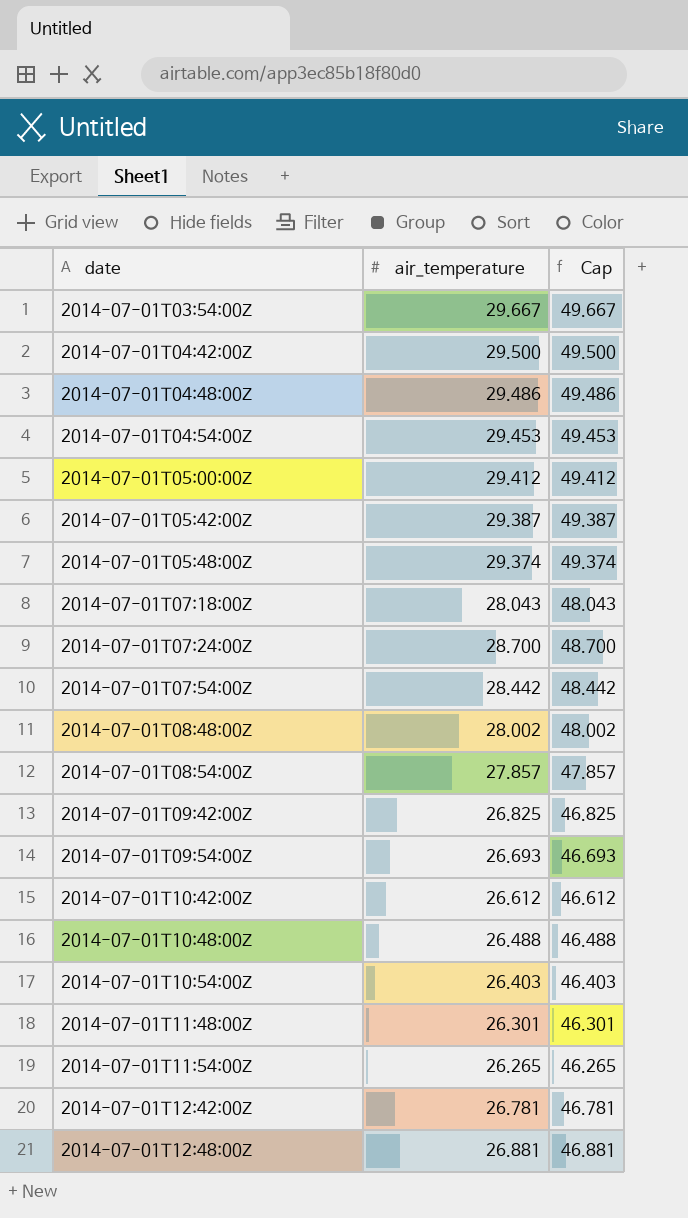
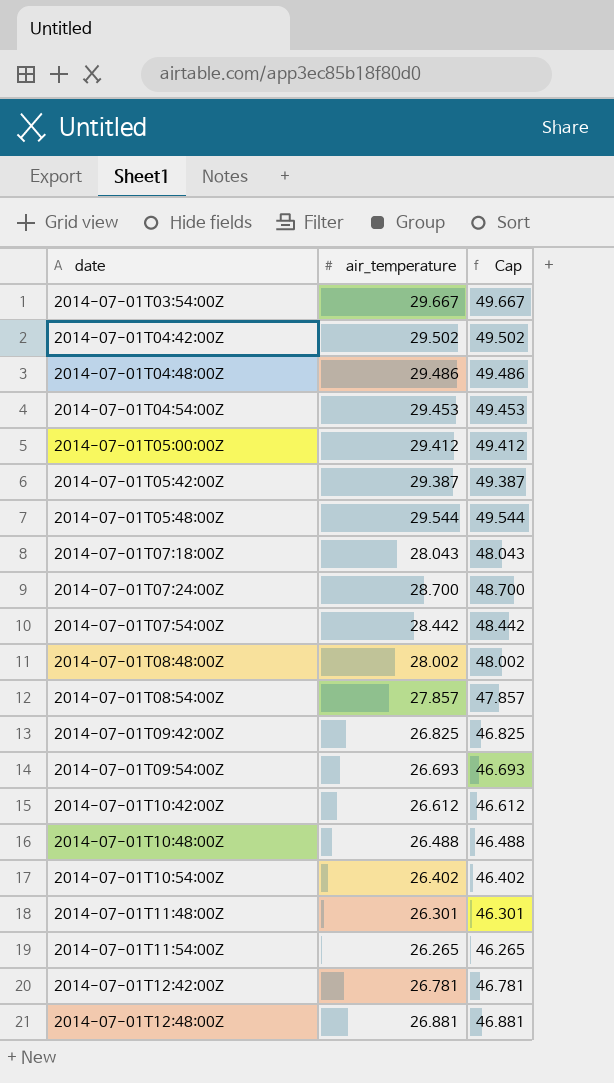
2014-07-01T04:42:00Z | air_temperature: 29.500 -> 29.502
2014-07-01T04:42:00Z | Cap: 49.500 -> 49.502
2014-07-01T05:48:00Z | air_temperature: 29.374 -> 29.544
2014-07-01T05:48:00Z | Cap: 49.374 -> 49.544
2014-07-01T10:54:00Z | air_temperature: 26.403 -> 26.402
2014-07-01T10:54:00Z | Cap: 46.403 -> 46.402

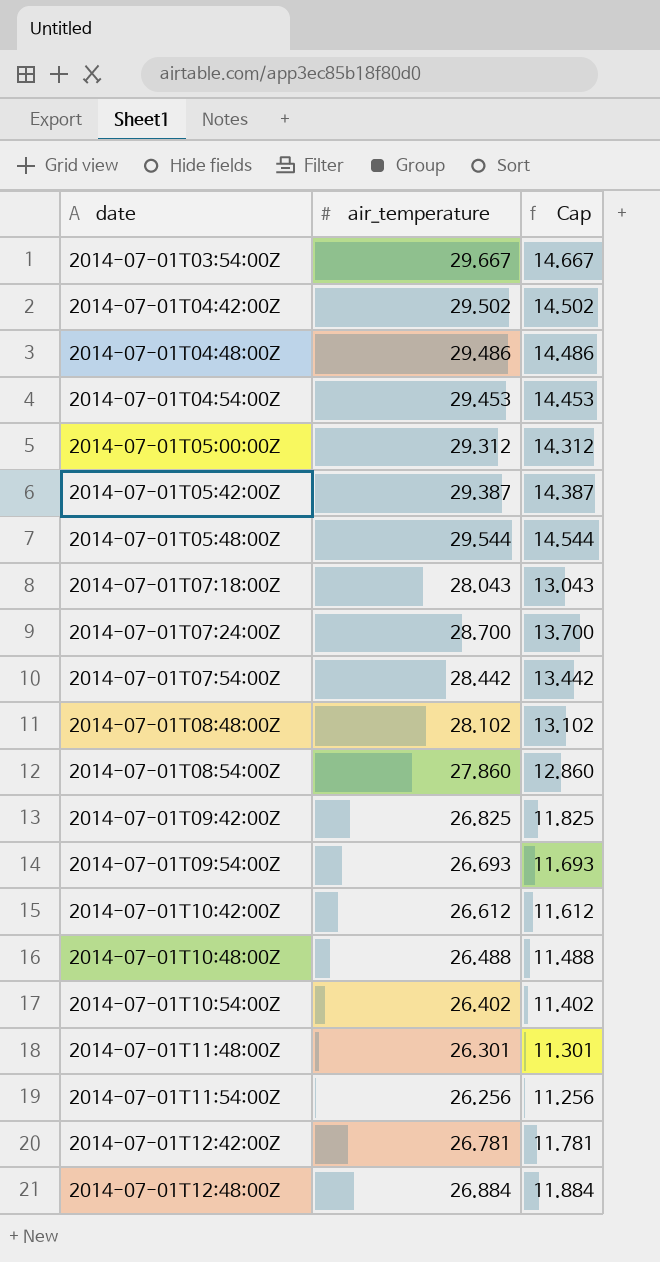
column Cap | formula: [air_temperature] + 20 -> [air_temperature] - 15
2014-07-01T05:00:00Z | air_temperature: 29.412 -> 29.312
2014-07-01T08:48:00Z | air_temperature: 28.002 -> 28.102
2014-07-01T08:54:00Z | air_temperature: 27.857 -> 27.860
2014-07-01T11:54:00Z | air_temperature: 26.265 -> 26.256
2014-07-01T12:48:00Z | air_temperature: 26.881 -> 26.884

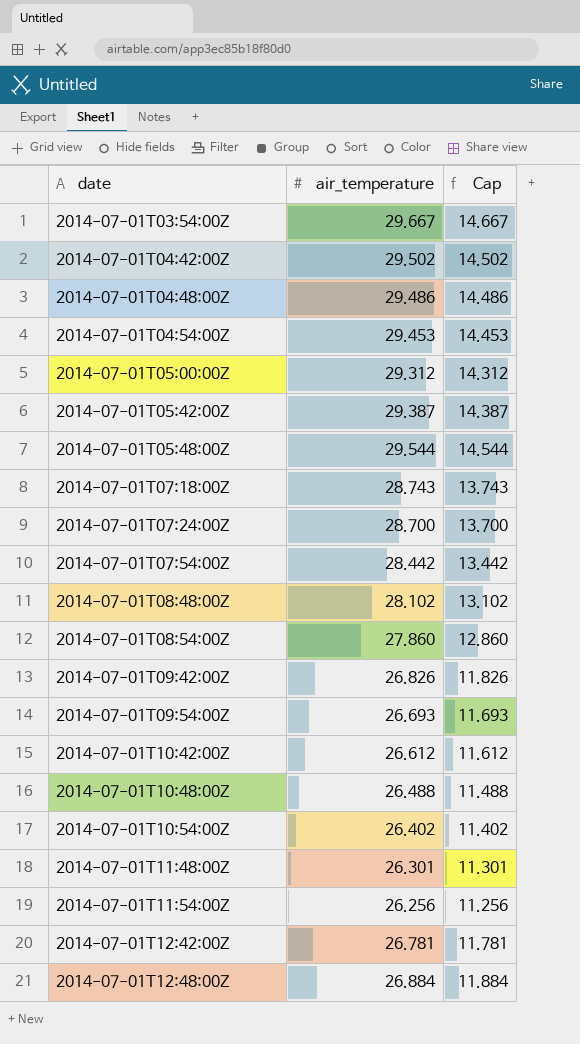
2014-07-01T07:18:00Z | air_temperature: 28.043 -> 28.743
2014-07-01T07:18:00Z | Cap: 13.043 -> 13.743
2014-07-01T09:42:00Z | air_temperature: 26.825 -> 26.826
2014-07-01T09:42:00Z | Cap: 11.825 -> 11.826

